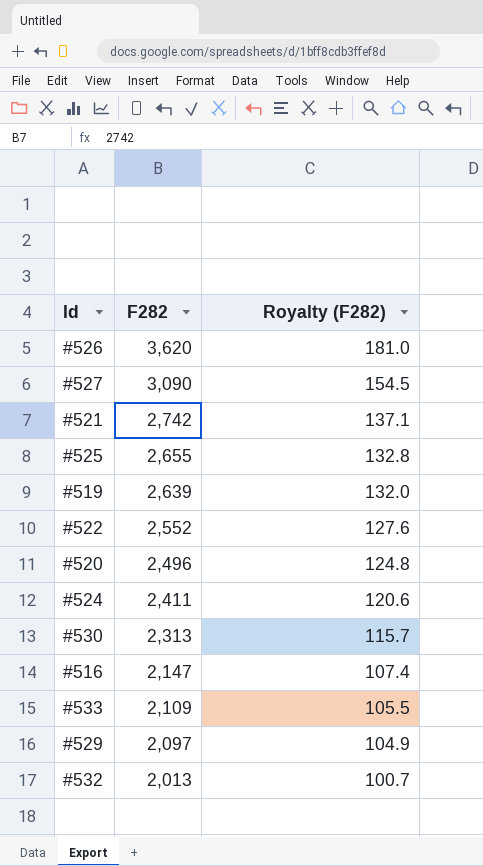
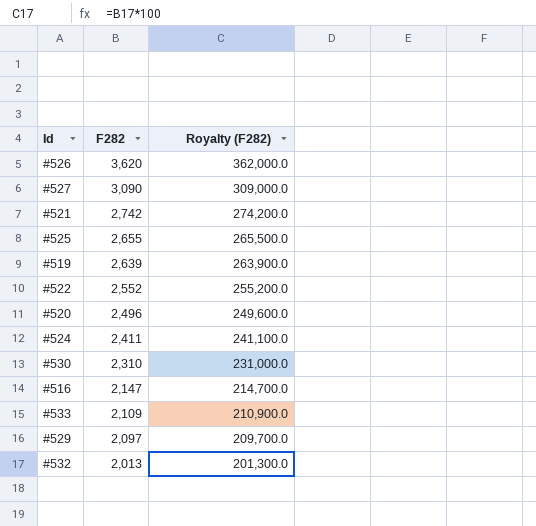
column Royalty (F282) | formula: [F282] * 0.05 -> [F282] * 100
#530 | F282: 2,313 -> 2,310

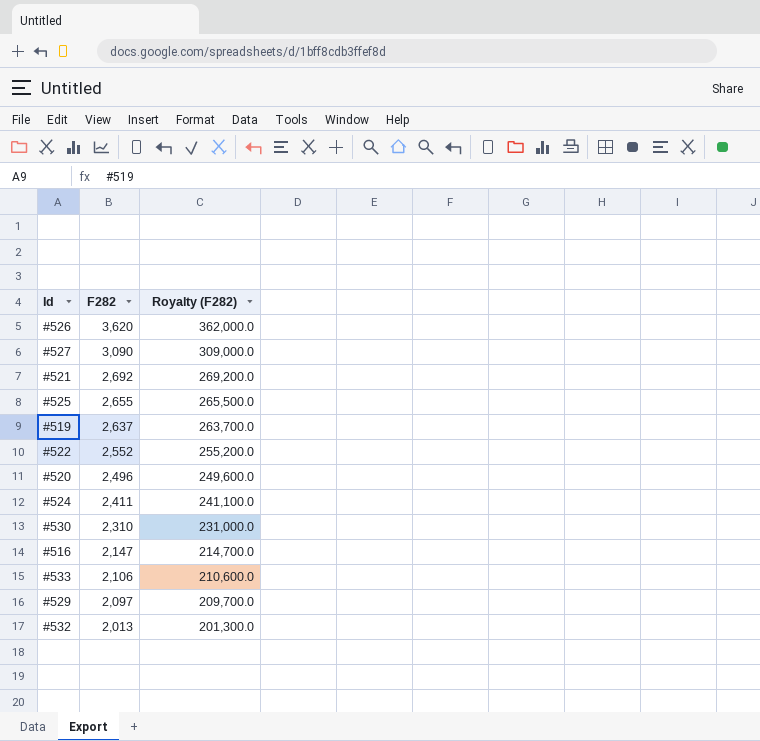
#521 | F282: 2,742 -> 2,692
#521 | Royalty (F282): 274,200.0 -> 269,200.0
#519 | F282: 2,639 -> 2,637
#519 | Royalty (F282): 263,900.0 -> 263,700.0
#533 | F282: 2,109 -> 2,106
#533 | Royalty (F282): 210,900.0 -> 210,600.0

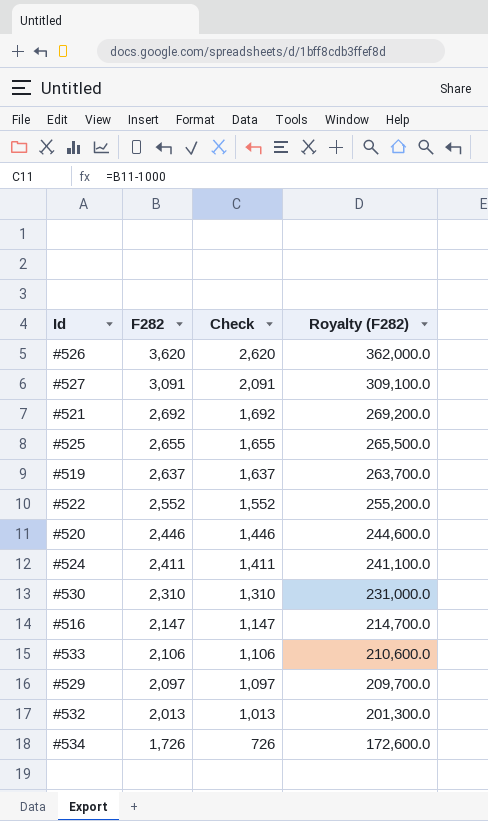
column Check | formula: none -> [F282] - 1000
#527 | F282: 3,090 -> 3,091
#527 | Royalty (F282): 309,000.0 -> 309,100.0
#520 | F282: 2,496 -> 2,446
#520 | Royalty (F282): 249,600.0 -> 244,600.0
row #534: none -> 1,726 | 726 | 172,600.0

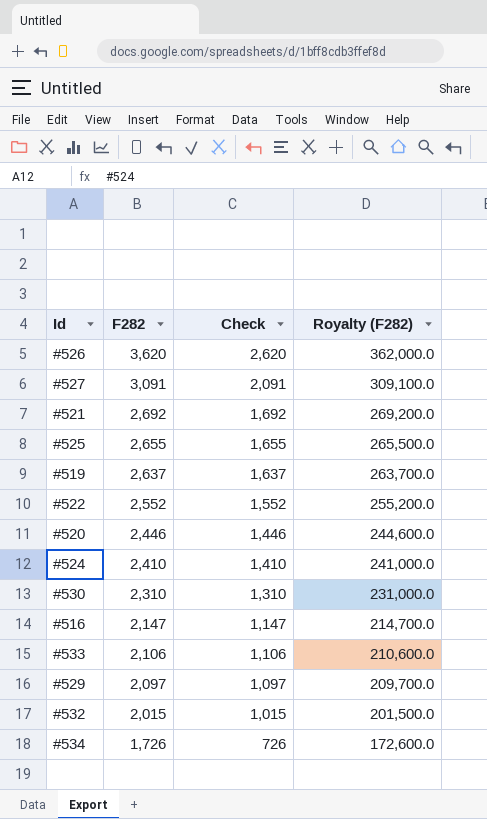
#524 | F282: 2,411 -> 2,410
#524 | Check: 1,411 -> 1,410
#524 | Royalty (F282): 241,100.0 -> 241,000.0
#532 | F282: 2,013 -> 2,015
#532 | Check: 1,013 -> 1,015
#532 | Royalty (F282): 201,300.0 -> 201,500.0

